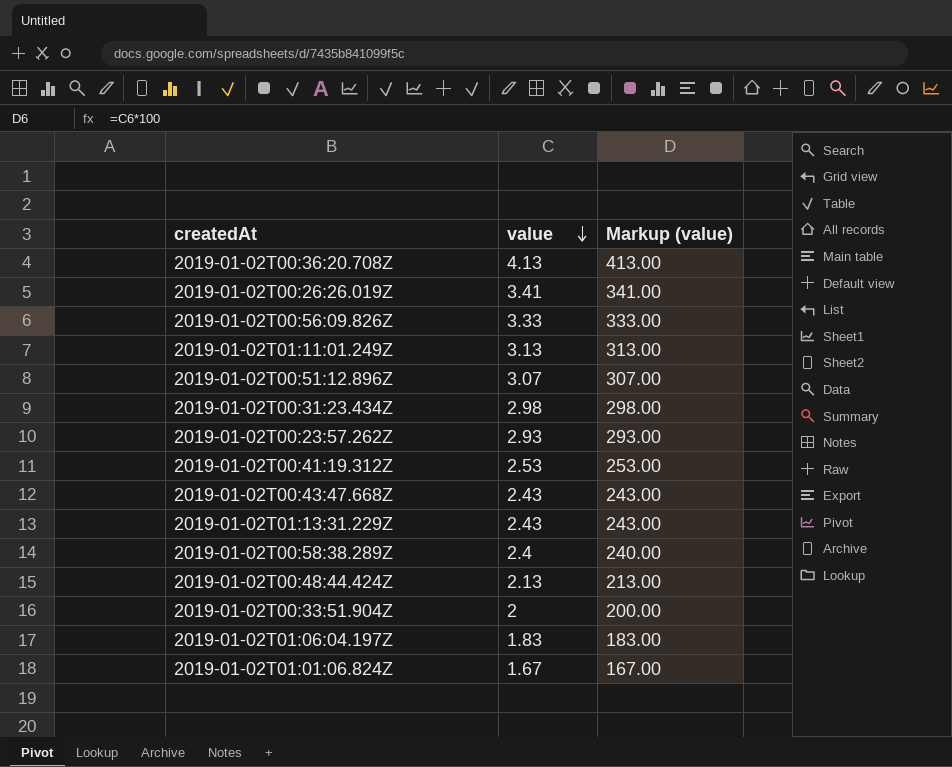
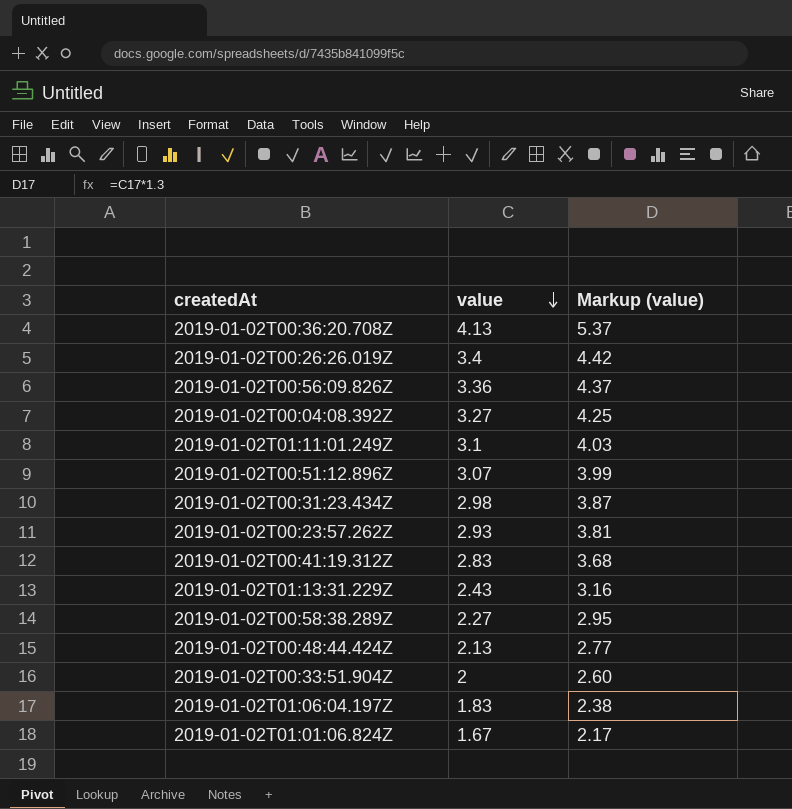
column Markup (value) | formula: [value] * 100 -> [value] * 1.3
row 2019-01-02T00:43:47.668Z: 2.43 | 243.00 -> none
2019-01-02T00:26:26.019Z | value: 3.41 -> 3.4
2019-01-02T00:56:09.826Z | value: 3.33 -> 3.36
row 2019-01-02T00:04:08.392Z: none -> 3.27 | 4.25
2019-01-02T01:11:01.249Z | value: 3.13 -> 3.1
2019-01-02T00:41:19.312Z | value: 2.53 -> 2.83
2019-01-02T00:58:38.289Z | value: 2.4 -> 2.27

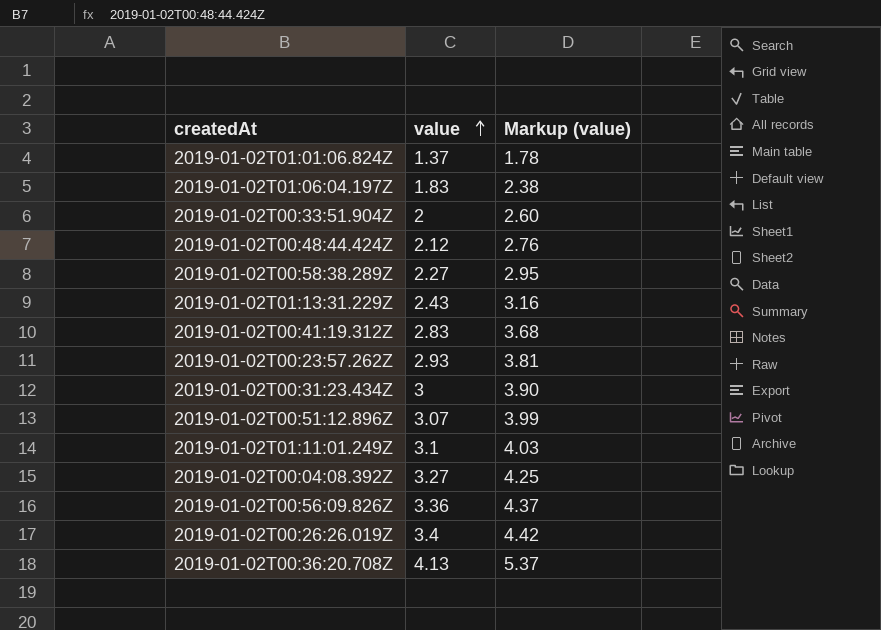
row order: value descending -> value ascending
2019-01-02T01:01:06.824Z | value: 1.67 -> 1.37
2019-01-02T01:01:06.824Z | Markup (value): 2.17 -> 1.78
2019-01-02T00:48:44.424Z | value: 2.13 -> 2.12
2019-01-02T00:48:44.424Z | Markup (value): 2.77 -> 2.76
2019-01-02T00:31:23.434Z | value: 2.98 -> 3
2019-01-02T00:31:23.434Z | Markup (value): 3.87 -> 3.90

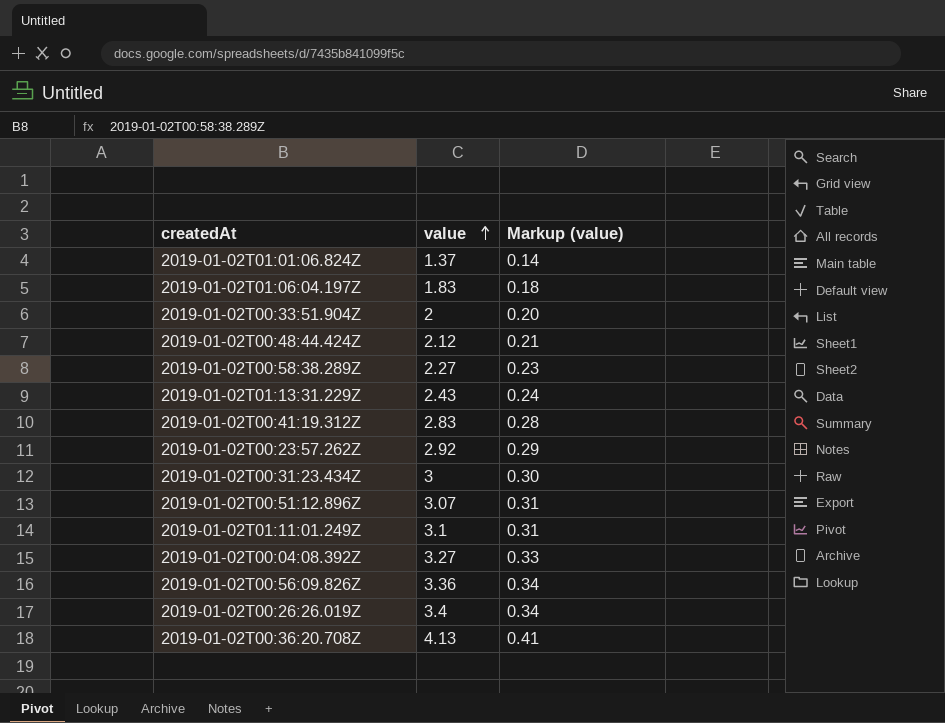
column Markup (value) | formula: [value] * 1.3 -> [value] * 0.1
2019-01-02T00:23:57.262Z | value: 2.93 -> 2.92

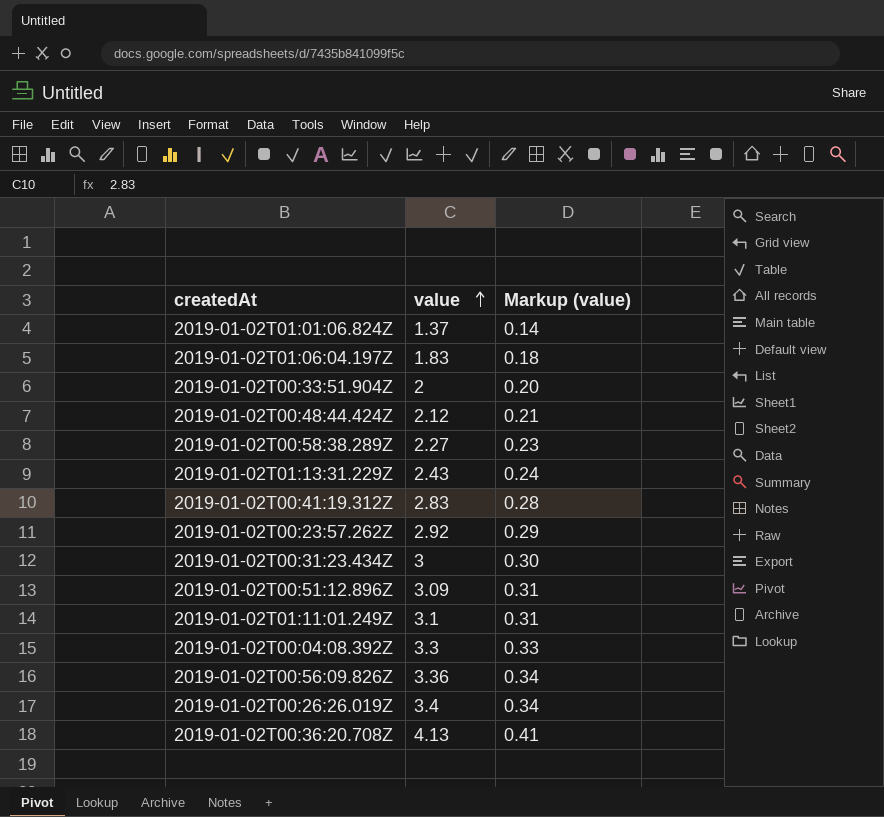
2019-01-02T00:51:12.896Z | value: 3.07 -> 3.09
2019-01-02T00:04:08.392Z | value: 3.27 -> 3.3

